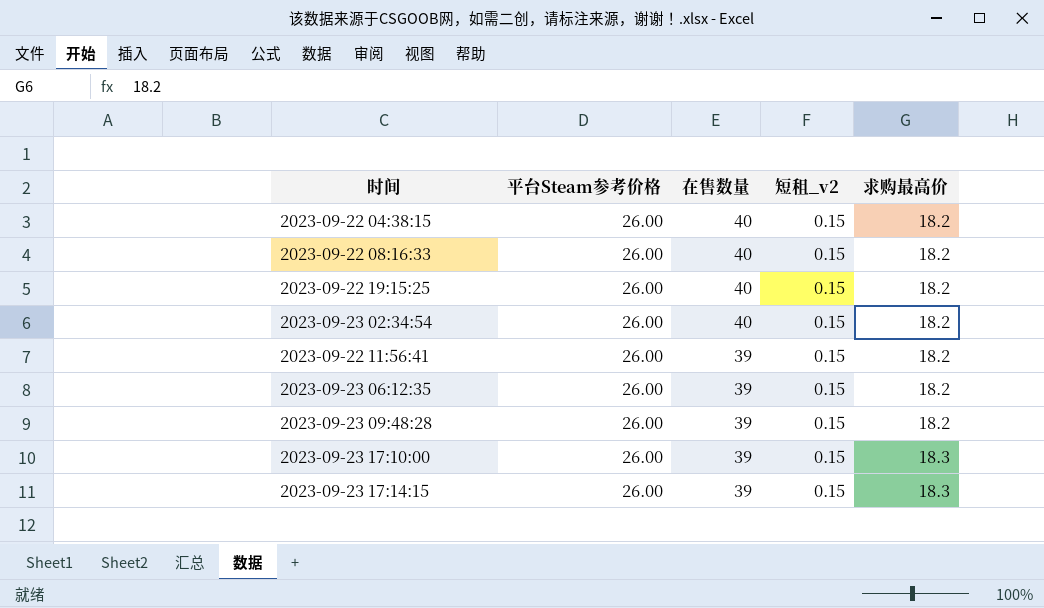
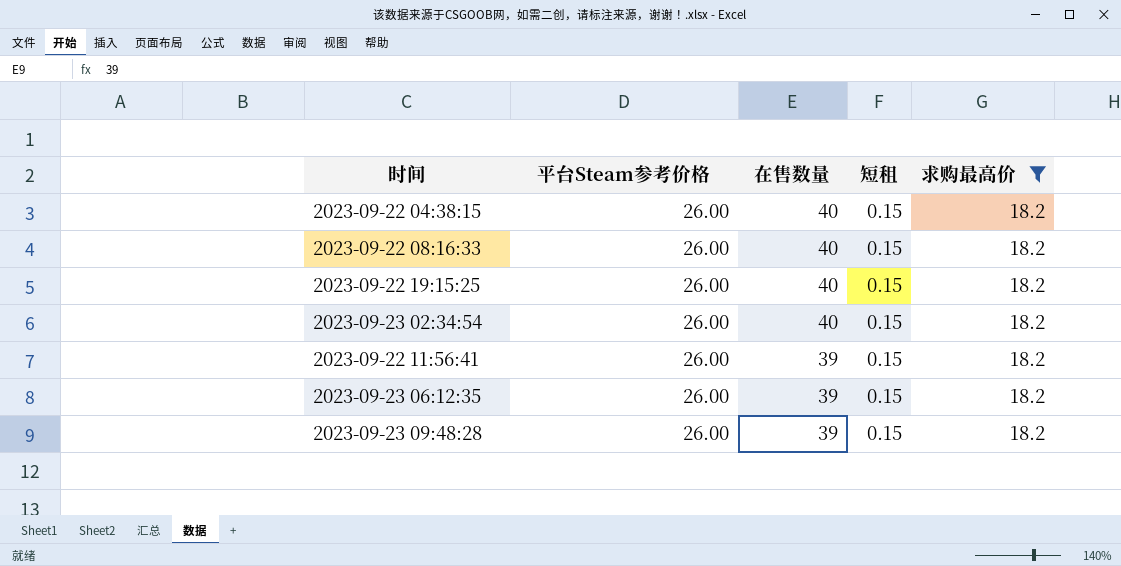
filter: none -> 求购最高价 = 18.2
column name: 短租_v2 -> 短租

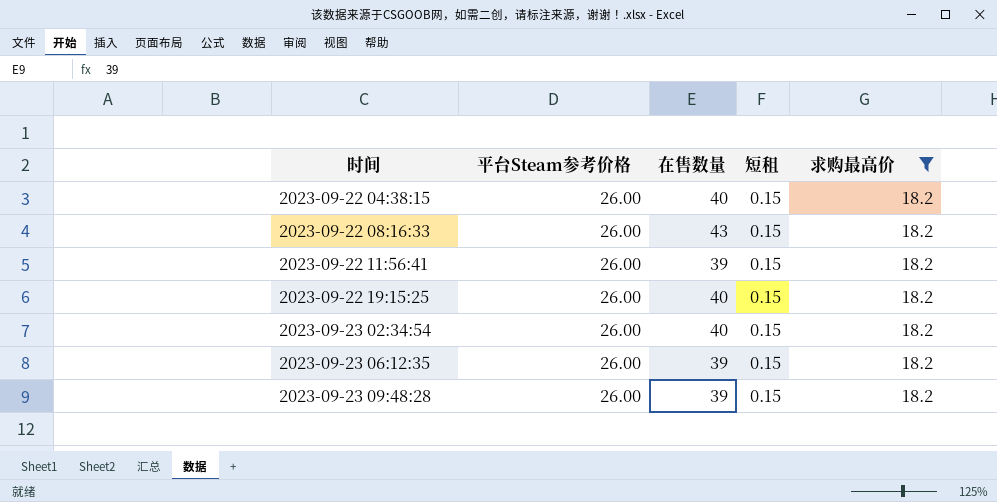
row order: 在售数量 descending -> 时间 ascending
2023-09-22 08:16:33 | 在售数量: 40 -> 43

